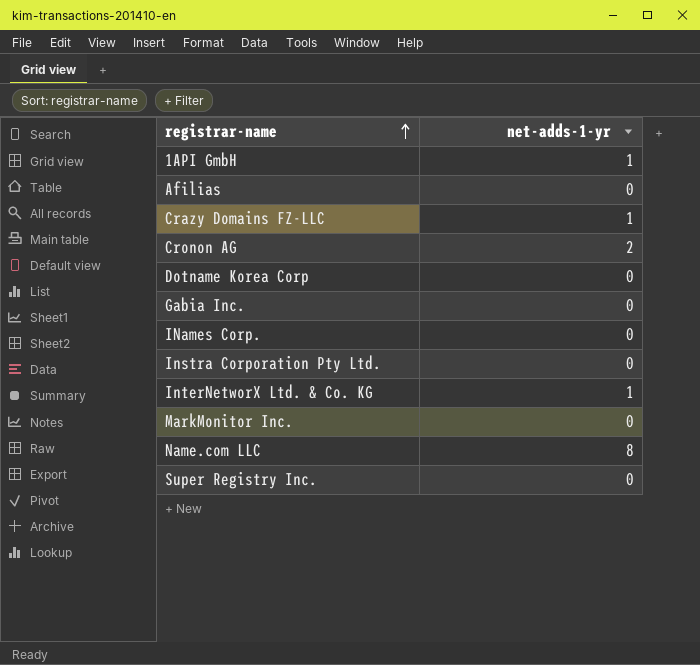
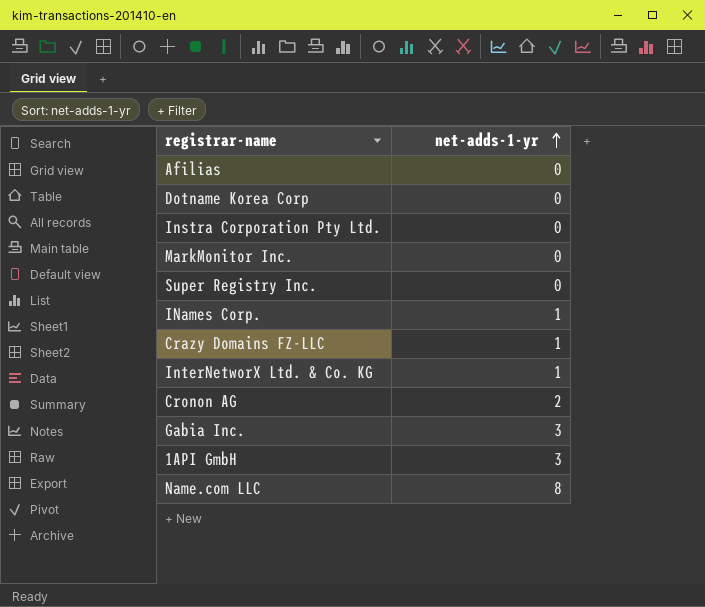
row order: registrar-name ascending -> net-adds-1-yr ascending
INames Corp. | net-adds-1-yr: 0 -> 1
Gabia Inc. | net-adds-1-yr: 0 -> 3
1API GmbH | net-adds-1-yr: 1 -> 3

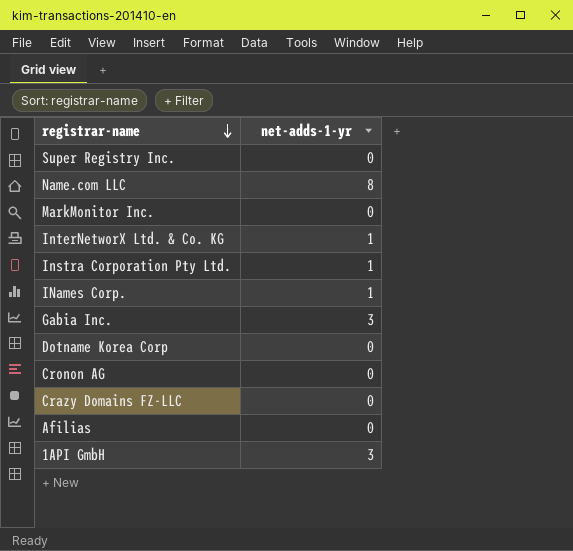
row order: net-adds-1-yr ascending -> registrar-name descending
Instra Corporation Pty Ltd. | net-adds-1-yr: 0 -> 1
Cronon AG | net-adds-1-yr: 2 -> 0
Crazy Domains FZ-LLC | net-adds-1-yr: 1 -> 0

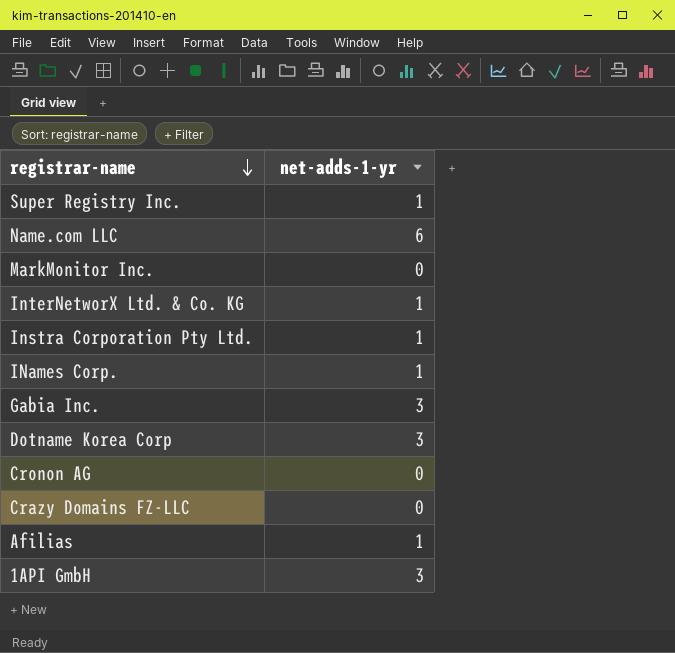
Super Registry Inc. | net-adds-1-yr: 0 -> 1
Name.com LLC | net-adds-1-yr: 8 -> 6
Dotname Korea Corp | net-adds-1-yr: 0 -> 3
Afilias | net-adds-1-yr: 0 -> 1

